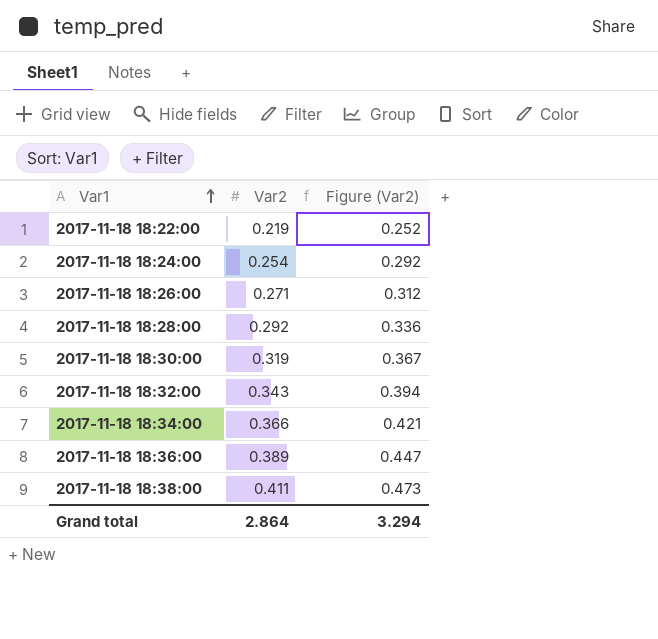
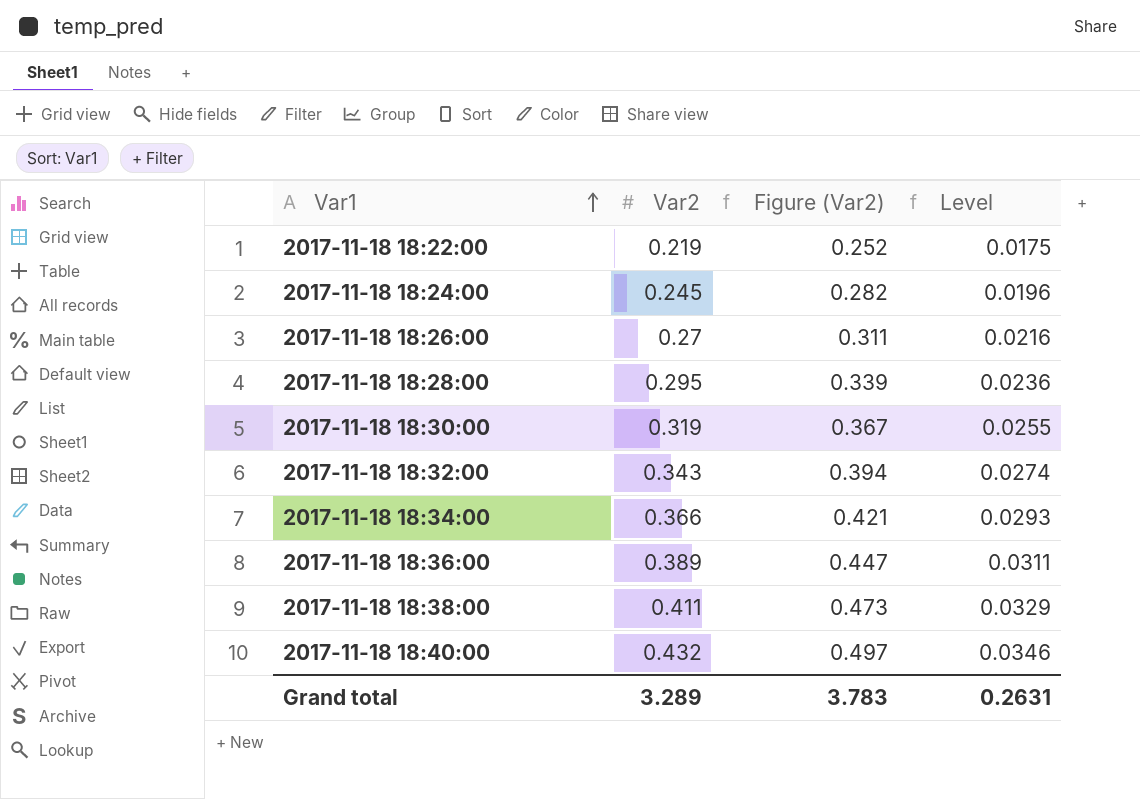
column Level | formula: none -> [Var2] * 0.08
2017-11-18 18:24:00 | Var2: 0.254 -> 0.245
2017-11-18 18:24:00 | Figure (Var2): 0.292 -> 0.282
2017-11-18 18:26:00 | Var2: 0.271 -> 0.27
2017-11-18 18:26:00 | Figure (Var2): 0.312 -> 0.311
2017-11-18 18:28:00 | Var2: 0.292 -> 0.295
2017-11-18 18:28:00 | Figure (Var2): 0.336 -> 0.339
row 2017-11-18 18:40:00: none -> 0.432 | 0.497 | 0.0346
Grand total | Var2: 2.864 -> 3.289
Grand total | Figure (Var2): 3.294 -> 3.783

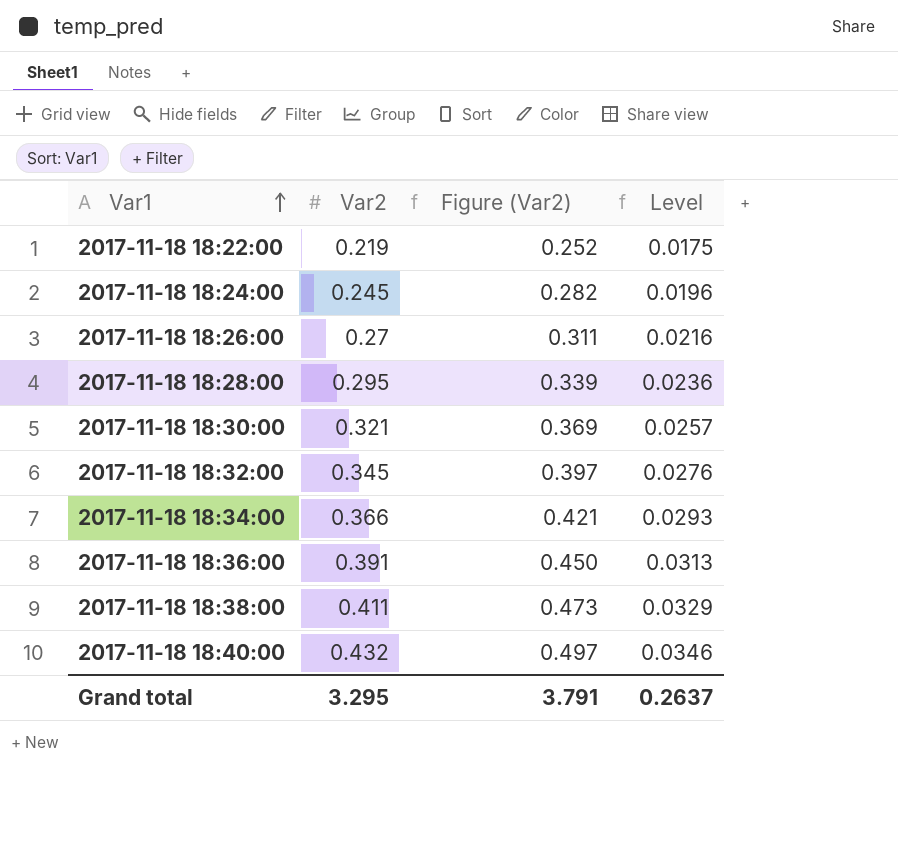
2017-11-18 18:30:00 | Var2: 0.319 -> 0.321
2017-11-18 18:30:00 | Figure (Var2): 0.367 -> 0.369
2017-11-18 18:30:00 | Level: 0.0255 -> 0.0257
2017-11-18 18:32:00 | Var2: 0.343 -> 0.345
2017-11-18 18:32:00 | Figure (Var2): 0.394 -> 0.397
2017-11-18 18:32:00 | Level: 0.0274 -> 0.0276
2017-11-18 18:36:00 | Var2: 0.389 -> 0.391
2017-11-18 18:36:00 | Figure (Var2): 0.447 -> 0.450
2017-11-18 18:36:00 | Level: 0.0311 -> 0.0313
Grand total | Var2: 3.289 -> 3.295
Grand total | Figure (Var2): 3.783 -> 3.791
Grand total | Level: 0.2631 -> 0.2637

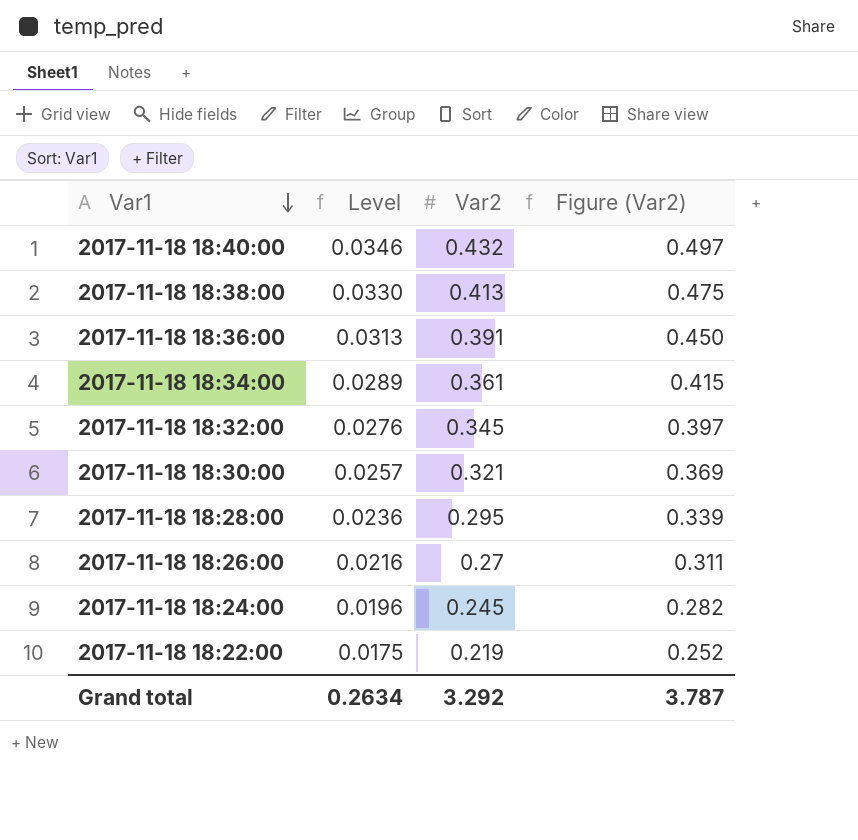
row order: Var1 ascending -> Var1 descending
column Level | position: 4 -> 2
2017-11-18 18:38:00 | Level: 0.0329 -> 0.0330
2017-11-18 18:38:00 | Var2: 0.411 -> 0.413
2017-11-18 18:38:00 | Figure (Var2): 0.473 -> 0.475
2017-11-18 18:34:00 | Level: 0.0293 -> 0.0289
2017-11-18 18:34:00 | Var2: 0.366 -> 0.361
2017-11-18 18:34:00 | Figure (Var2): 0.421 -> 0.415
Grand total | Level: 0.2637 -> 0.2634
Grand total | Var2: 3.295 -> 3.292
Grand total | Figure (Var2): 3.791 -> 3.787

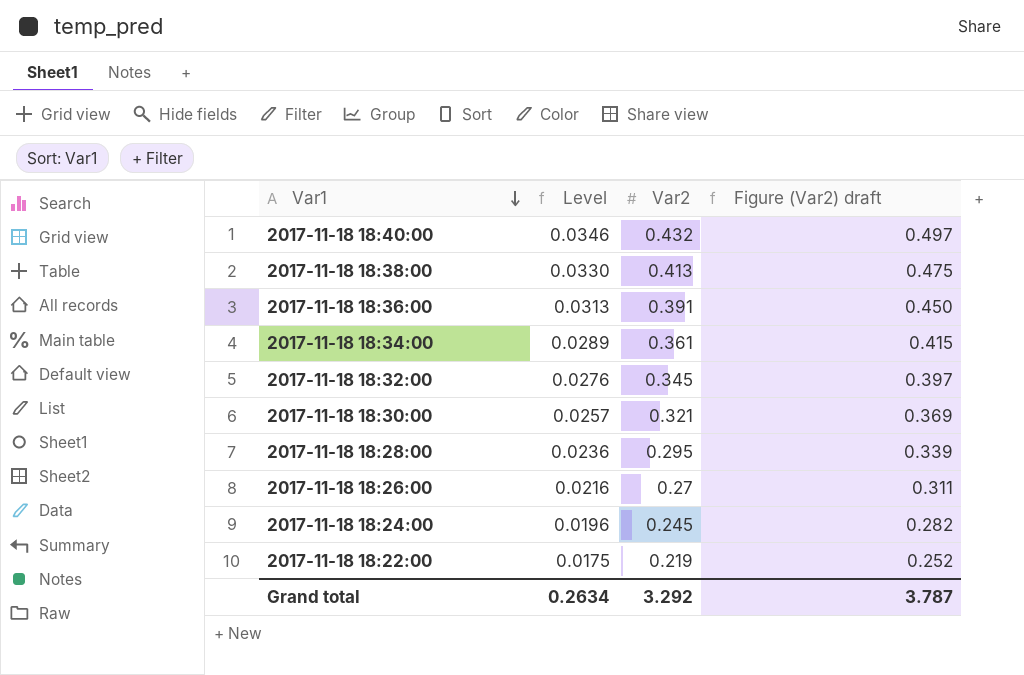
column name: Figure (Var2) -> Figure (Var2) draft

